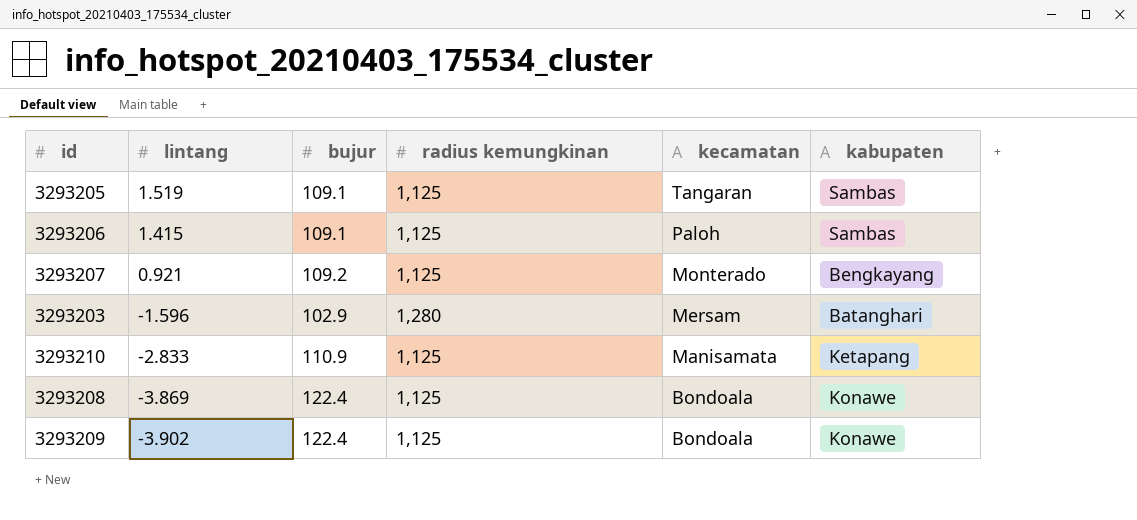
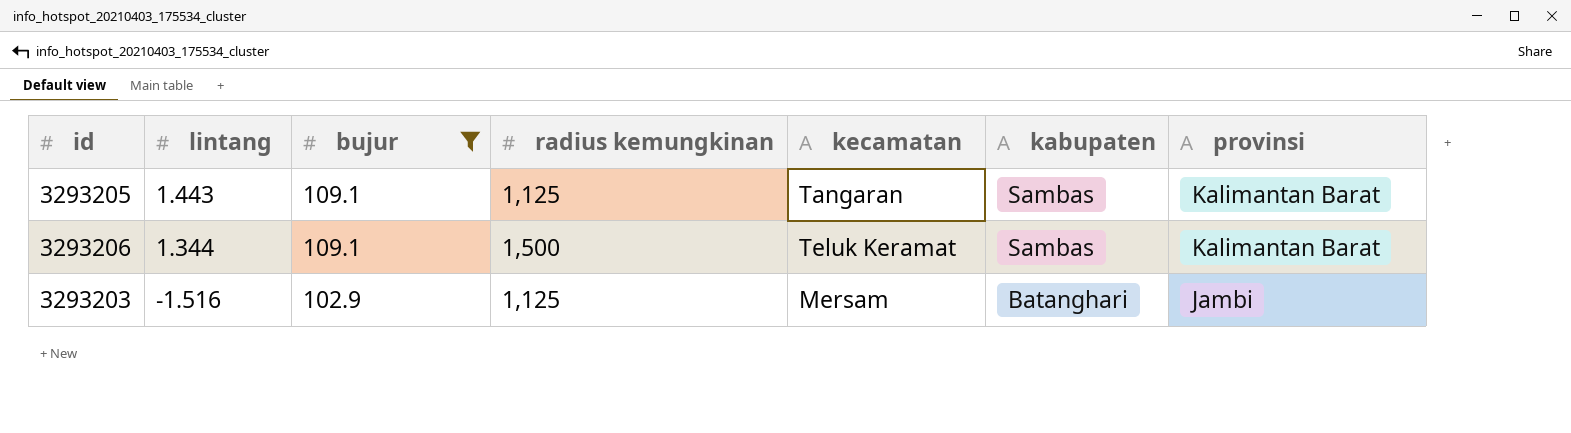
filter: none -> bujur <= 109.1
column provinsi | position: none -> 7
3293205 | lintang: 1.519 -> 1.443
3293206 | lintang: 1.415 -> 1.344
3293206 | radius kemungkinan: 1,125 -> 1,500
3293206 | kecamatan: Paloh -> Teluk Keramat
3293203 | lintang: -1.596 -> -1.516
3293203 | radius kemungkinan: 1,280 -> 1,125

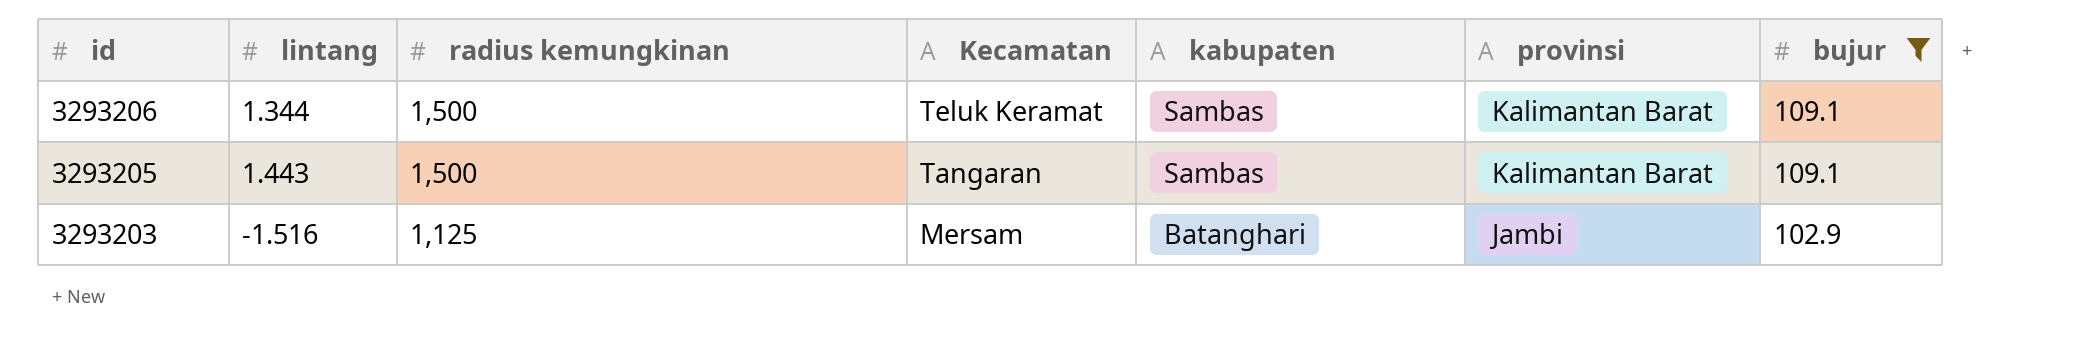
row order: lintang descending -> id descending
column name: kecamatan -> Kecamatan
column bujur | position: 3 -> 7
3293205 | radius kemungkinan: 1,125 -> 1,500

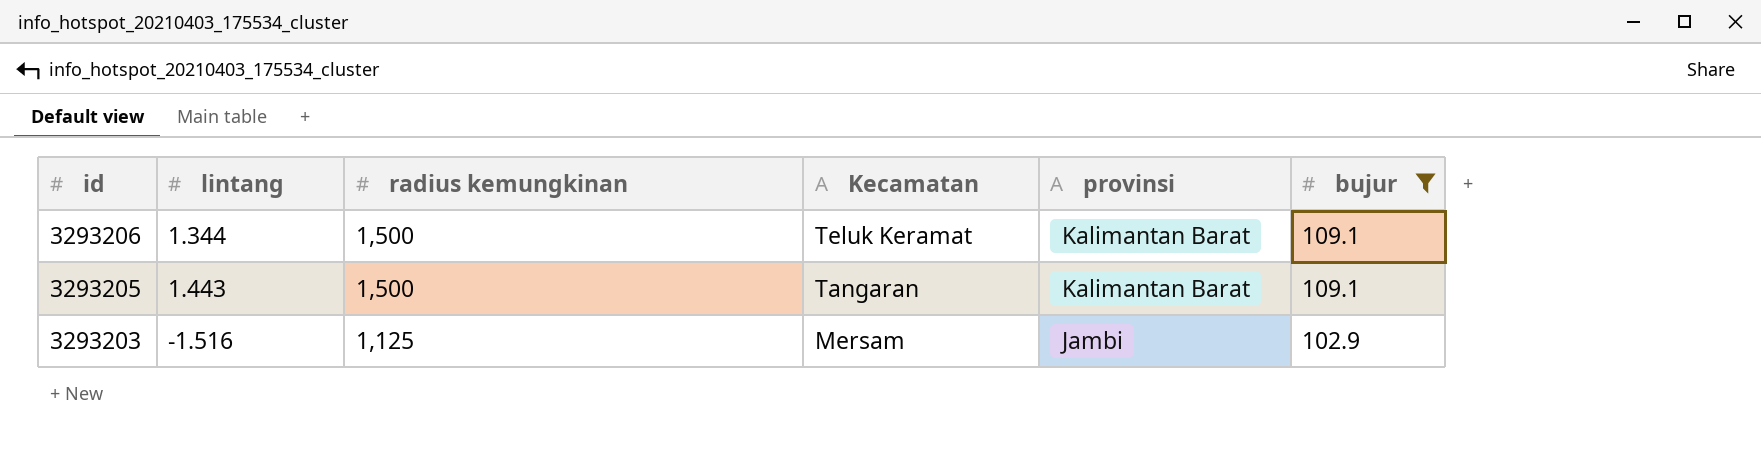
column kabupaten | position: 5 -> none

